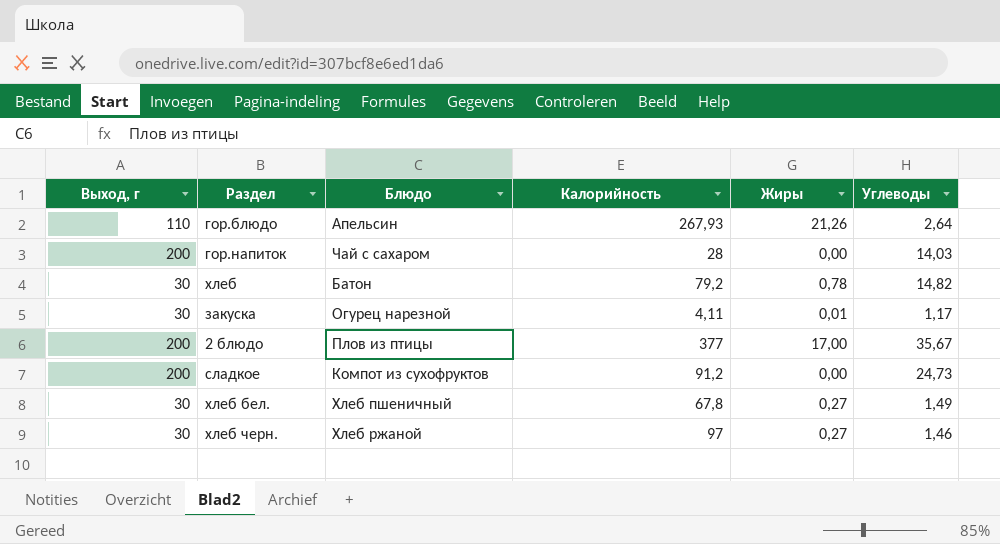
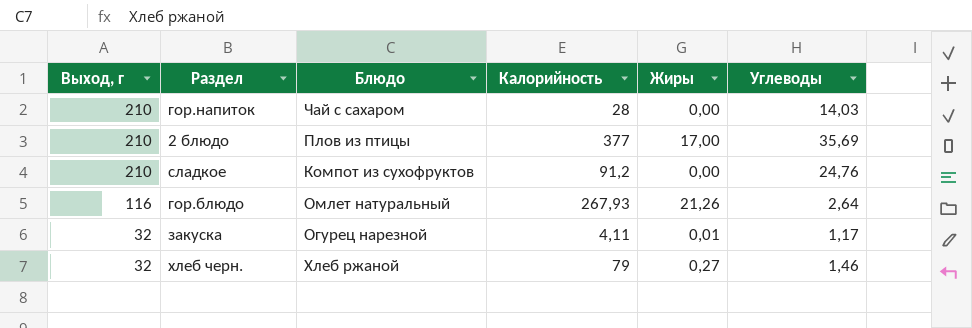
row order: none -> Выход, г descending
row хлеб: 30 | Батон | 79,2 | 0,78 | 14,82 -> none
row хлеб бел.: 30 | Хлеб пшеничный | 67,8 | 0,27 | 1,49 -> none
гор.напиток | Выход, г: 200 -> 210
2 блюдо | Выход, г: 200 -> 210
2 блюдо | Углеводы: 35,67 -> 35,69
сладкое | Выход, г: 200 -> 210
сладкое | Углеводы: 24,73 -> 24,76
гор.блюдо | Выход, г: 110 -> 116
гор.блюдо | Блюдо: Апельсин -> Омлет натуральный
закуска | Выход, г: 30 -> 32
хлеб черн. | Выход, г: 30 -> 32
хлеб черн. | Калорийность: 97 -> 79

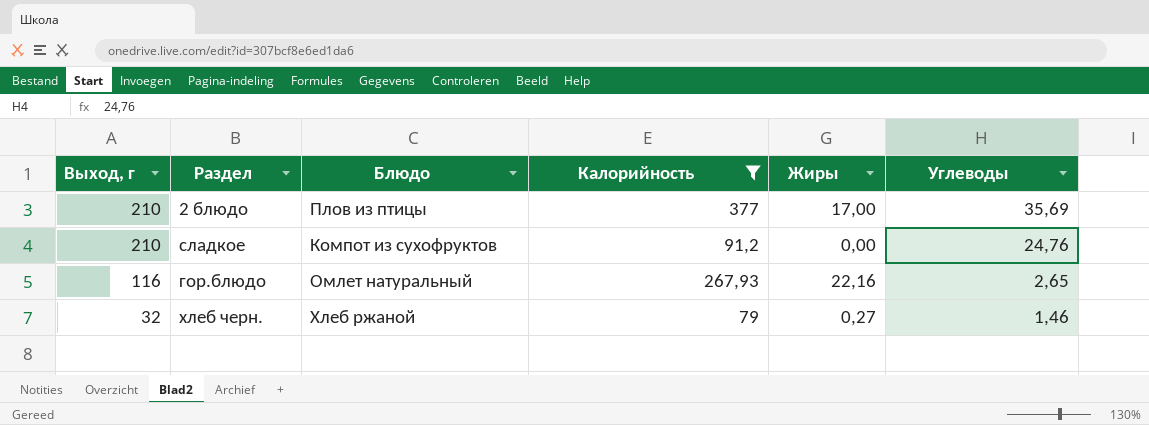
filter: none -> Калорийность >= 79
гор.блюдо | Жиры: 21,26 -> 22,16
гор.блюдо | Углеводы: 2,64 -> 2,65

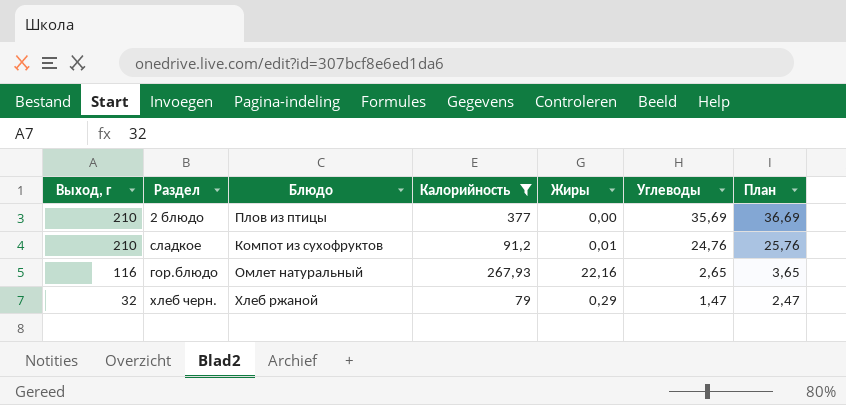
column План | formula: none -> [Углеводы] + 1
2 блюдо | Жиры: 17,00 -> 0,00
сладкое | Жиры: 0,00 -> 0,01
хлеб черн. | Жиры: 0,27 -> 0,29
хлеб черн. | Углеводы: 1,46 -> 1,47

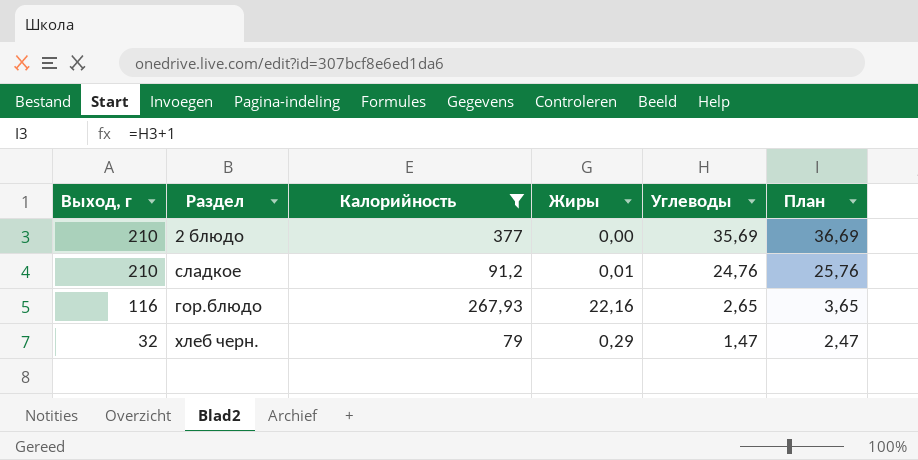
column Блюдо | position: 3 -> none

